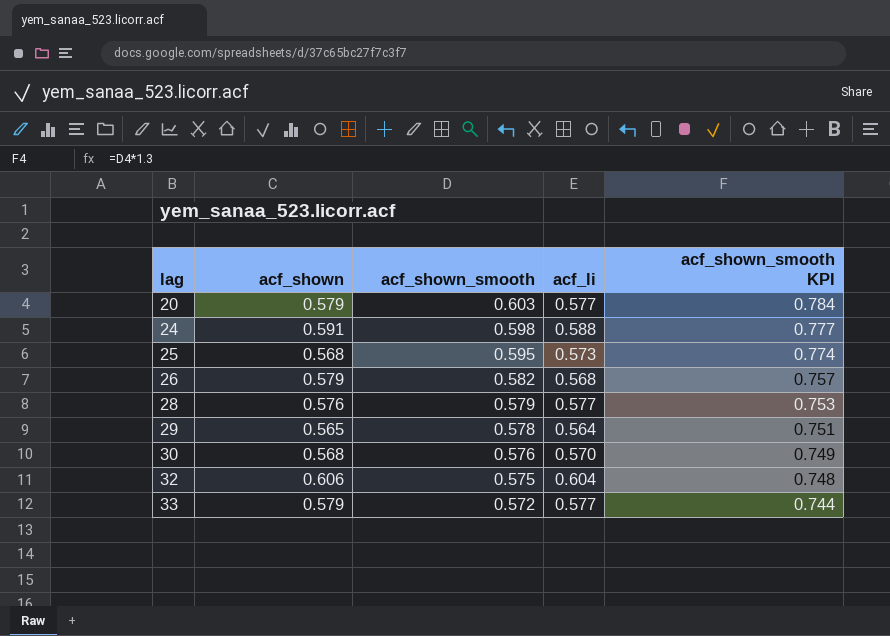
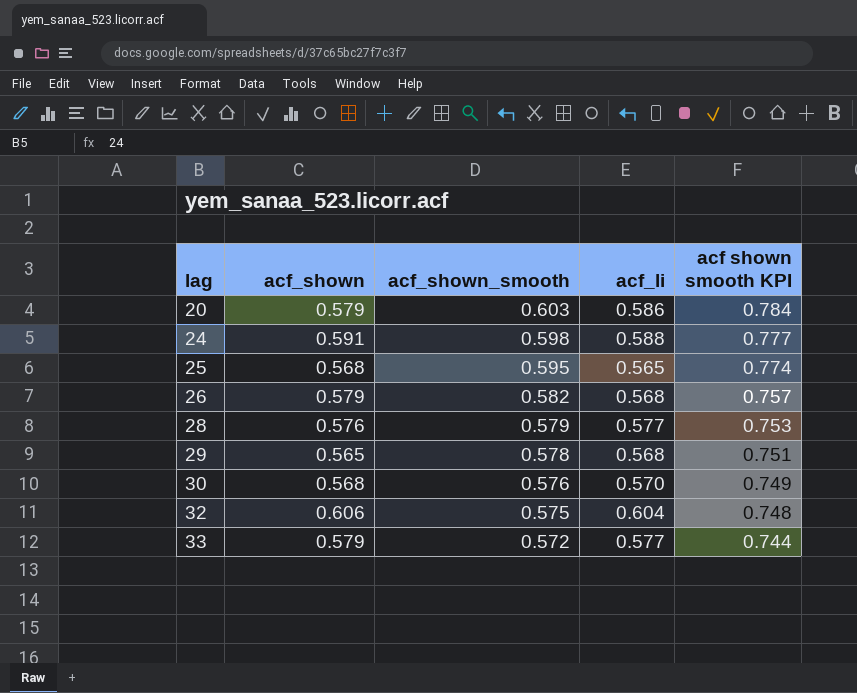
column name: acf_shown_smooth KPI -> acf shown smooth KPI
20 | acf_li: 0.577 -> 0.586
25 | acf_li: 0.573 -> 0.565
29 | acf_li: 0.564 -> 0.568

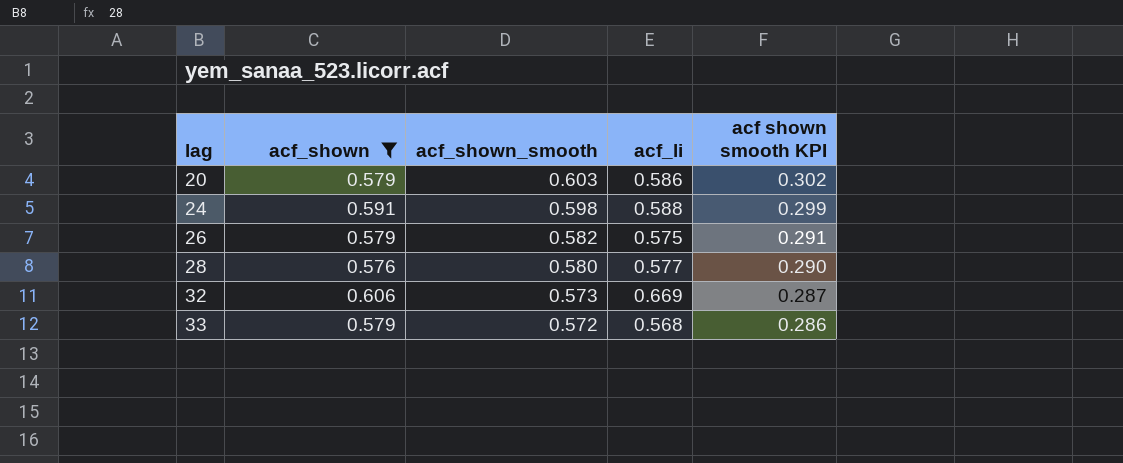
filter: none -> acf_shown >= 0.576
column acf shown smooth KPI | formula: [acf_shown_smooth] * 1.3 -> [acf_shown_smooth] * 0.5
26 | acf_li: 0.568 -> 0.575
28 | acf_shown_smooth: 0.579 -> 0.580
32 | acf_shown_smooth: 0.575 -> 0.573
32 | acf_li: 0.604 -> 0.669
33 | acf_li: 0.577 -> 0.568

